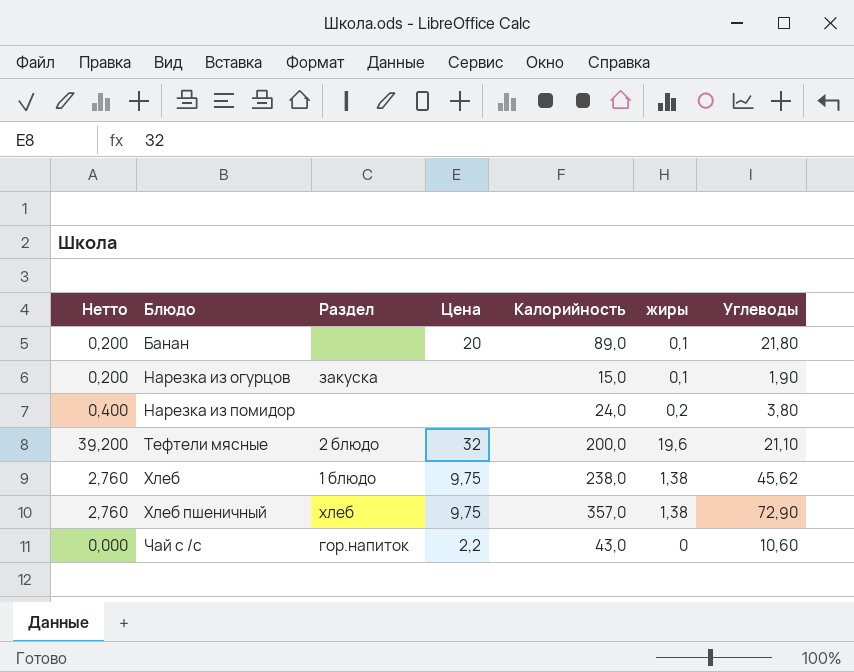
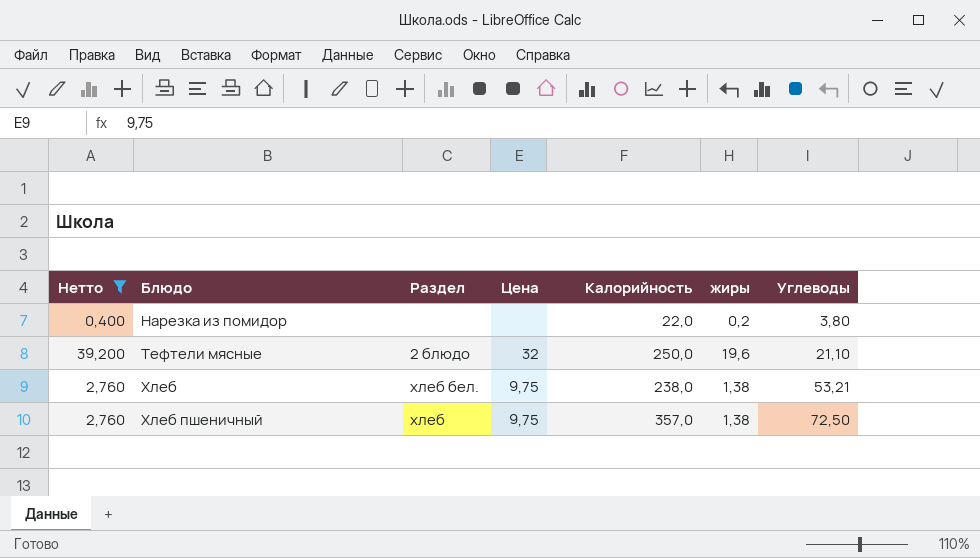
filter: none -> Нетто >= 0,400
Нарезка из помидор | Калорийность: 24,0 -> 22,0
Тефтели мясные | Калорийность: 200,0 -> 250,0
Хлеб | Раздел: 1 блюдо -> хлеб бел.
Хлеб | Углеводы: 45,62 -> 53,21
Хлеб пшеничный | Углеводы: 72,90 -> 72,50

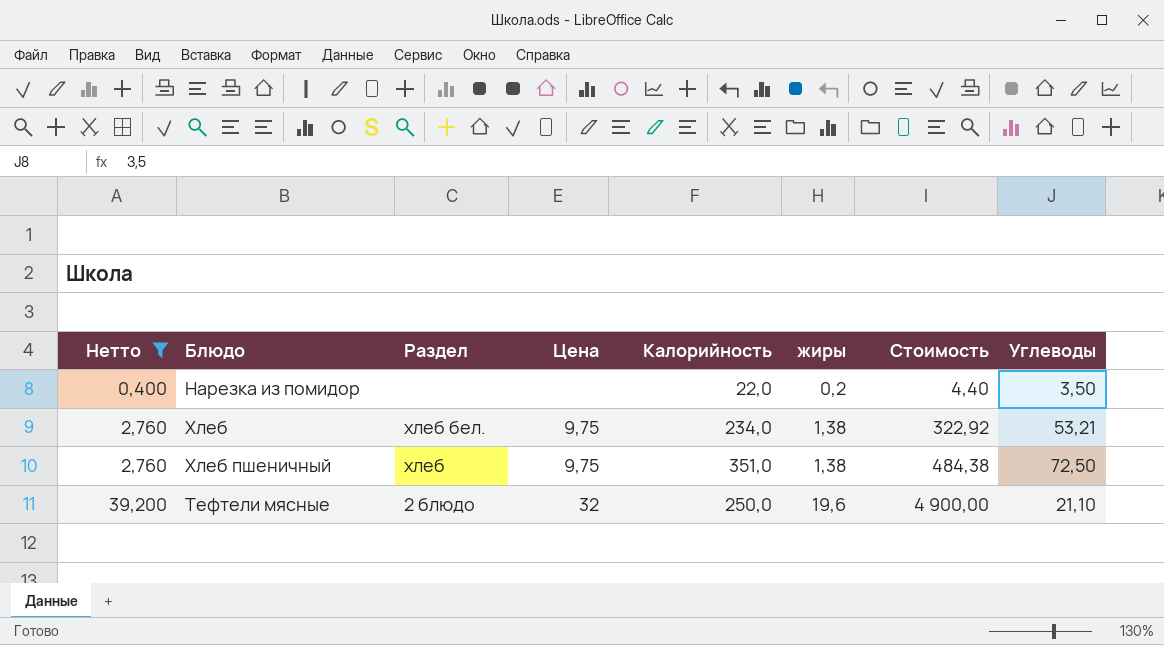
row order: Блюдо ascending -> Нетто ascending
column Стоимость | formula: none -> [Калорийность] * [жиры]
Нарезка из помидор | Углеводы: 3,80 -> 3,50
Хлеб | Калорийность: 238,0 -> 234,0
Хлеб пшеничный | Калорийность: 357,0 -> 351,0

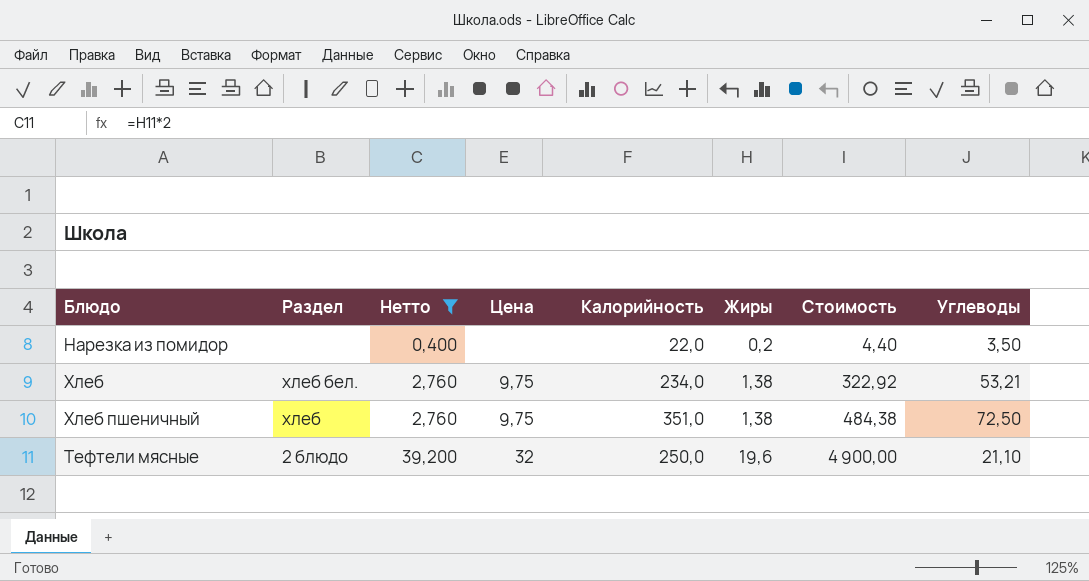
column Нетто | position: 1 -> 3
column name: жиры -> Жиры

